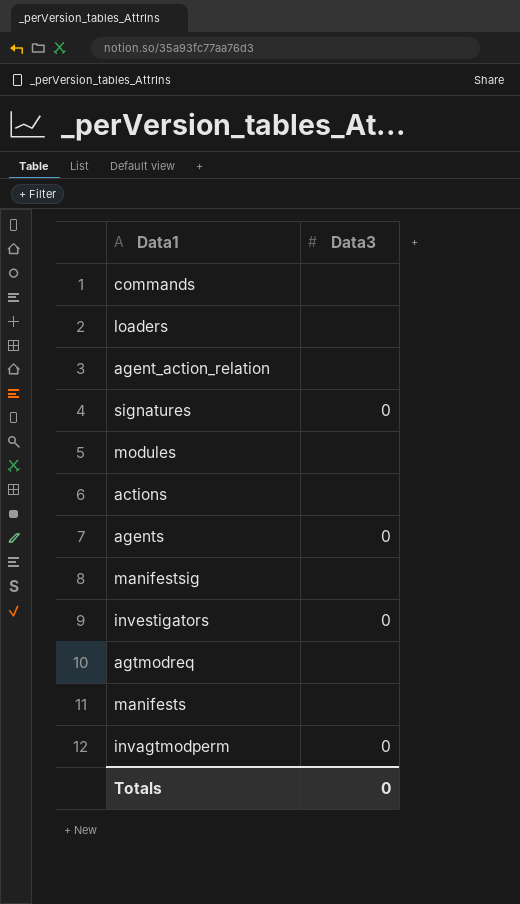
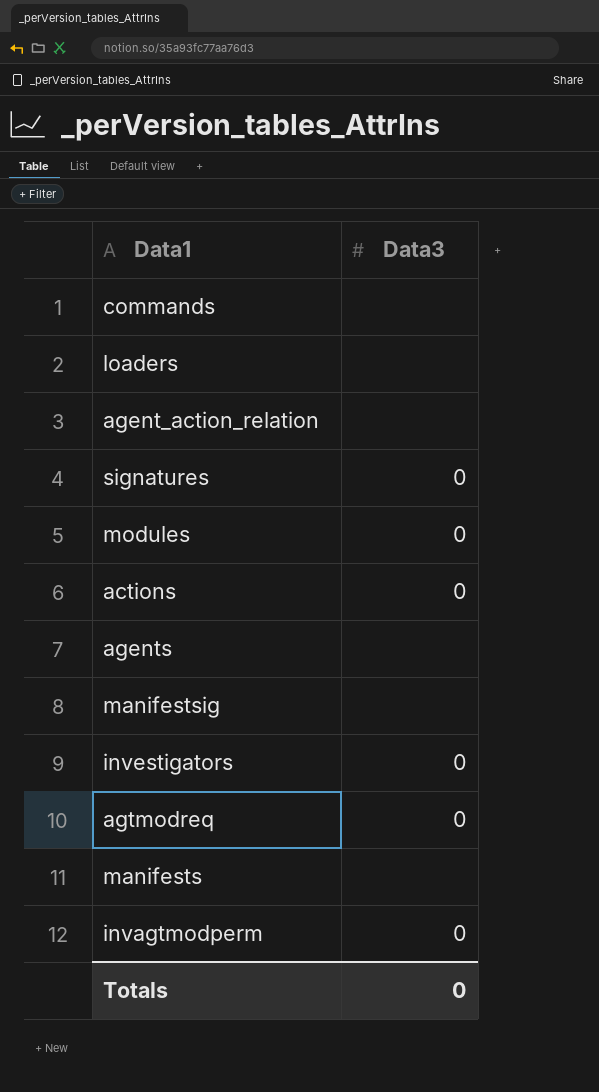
modules | Data3: none -> 0
actions | Data3: none -> 0
agents | Data3: 0 -> none
agtmodreq | Data3: none -> 0

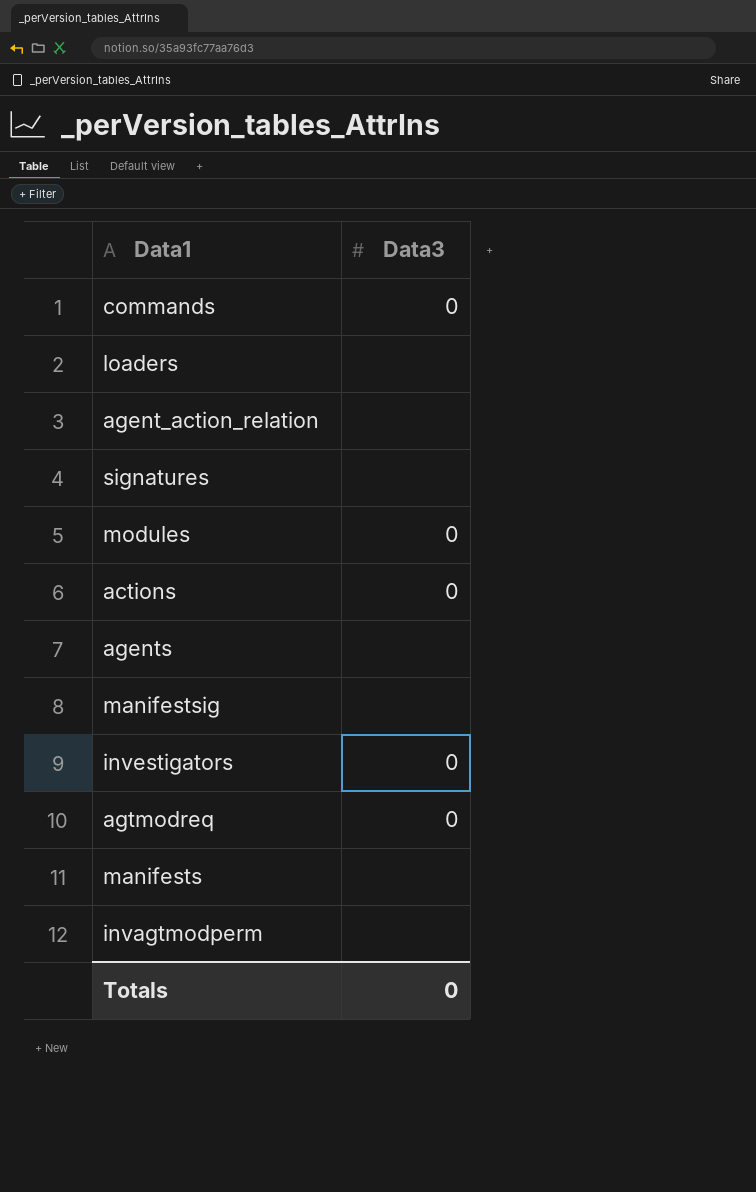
commands | Data3: none -> 0
signatures | Data3: 0 -> none
invagtmodperm | Data3: 0 -> none

